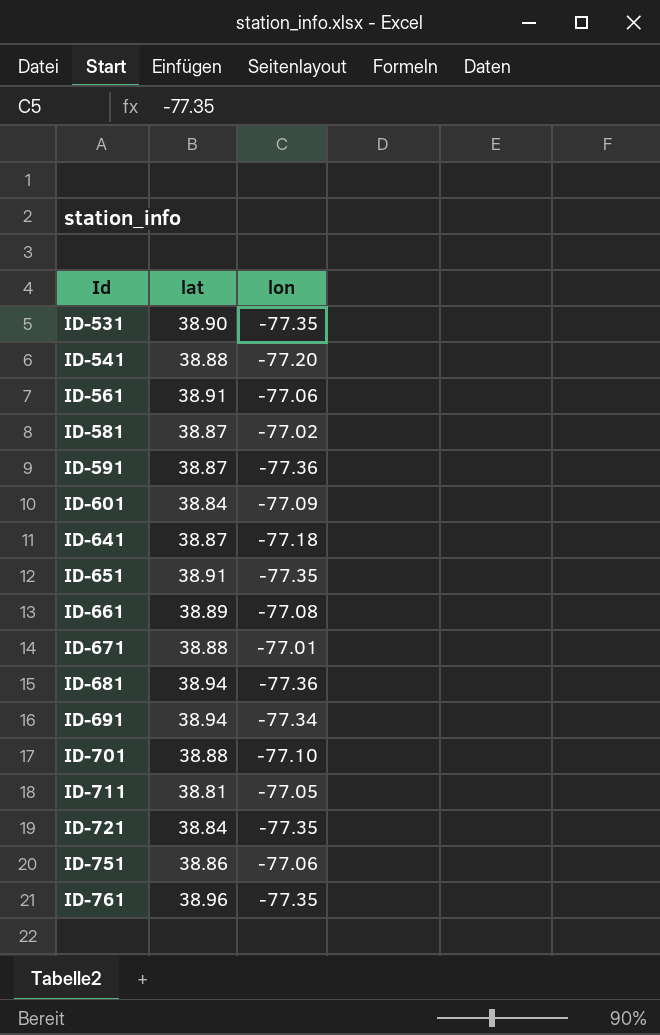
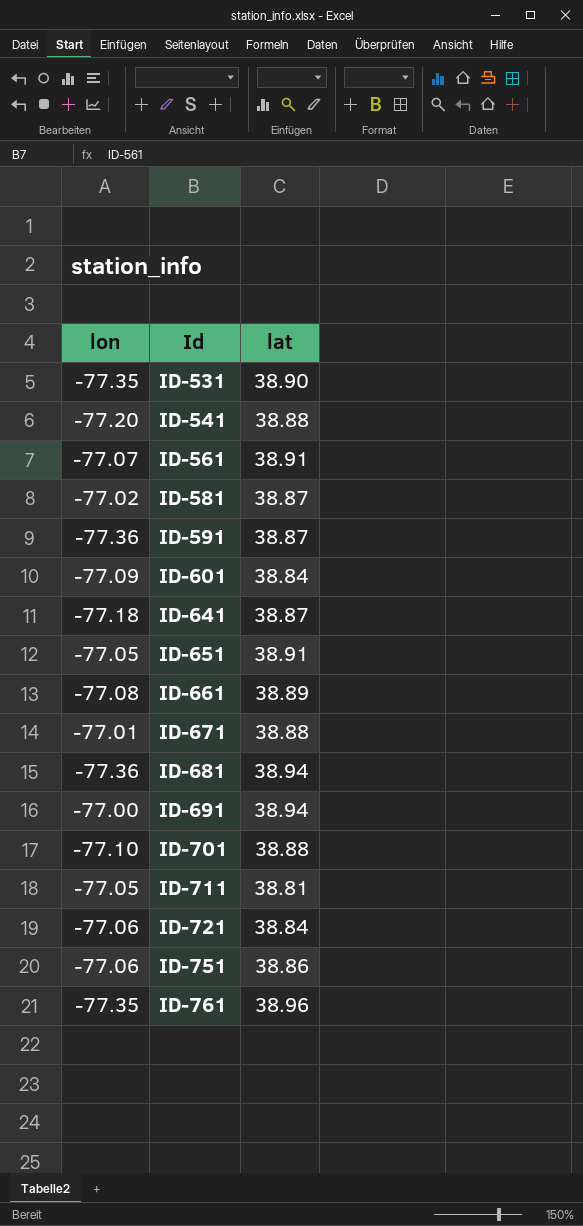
column lon | position: 3 -> 1
ID-561 | lon: -77.06 -> -77.07
ID-651 | lon: -77.35 -> -77.05
ID-691 | lon: -77.34 -> -77.00
ID-721 | lon: -77.35 -> -77.06

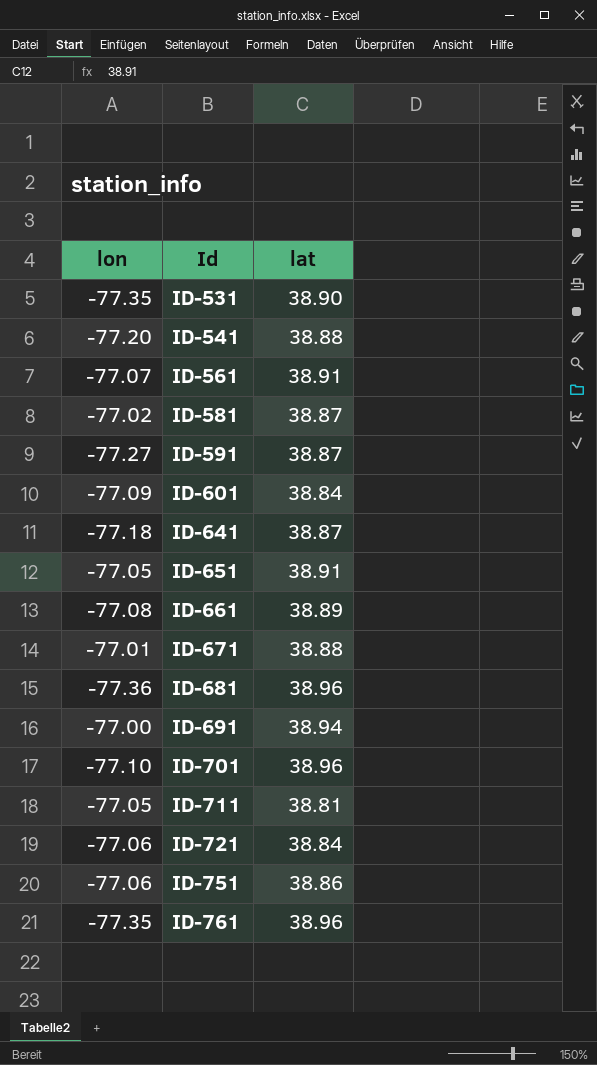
ID-591 | lon: -77.36 -> -77.27
ID-681 | lat: 38.94 -> 38.96
ID-701 | lat: 38.88 -> 38.96

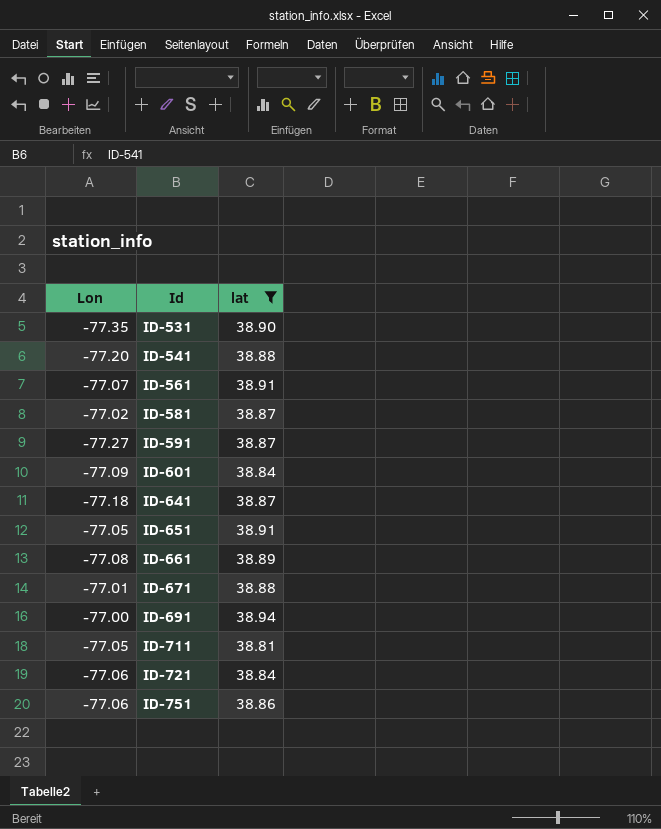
filter: none -> lat != 38.96
column name: lon -> Lon

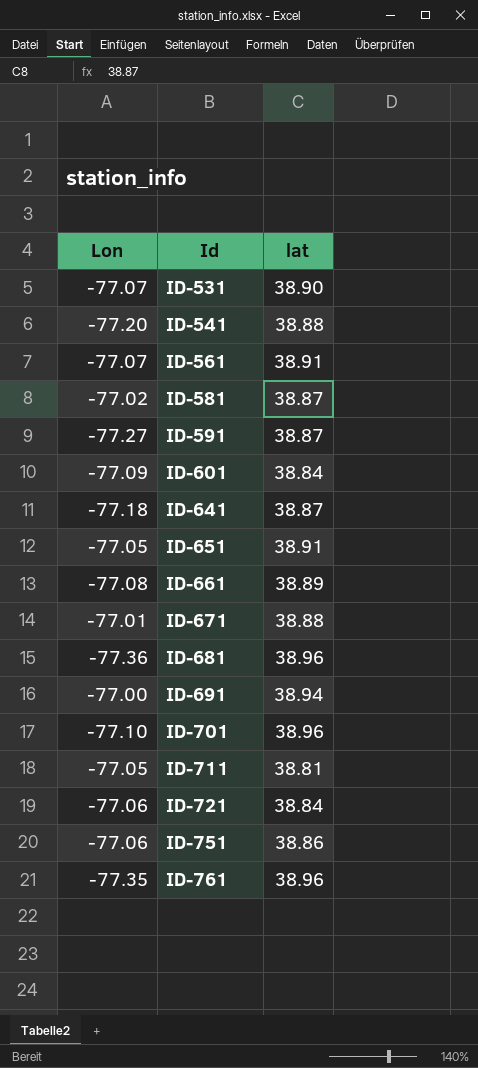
filter: lat != 38.96 -> none
ID-531 | Lon: -77.35 -> -77.07

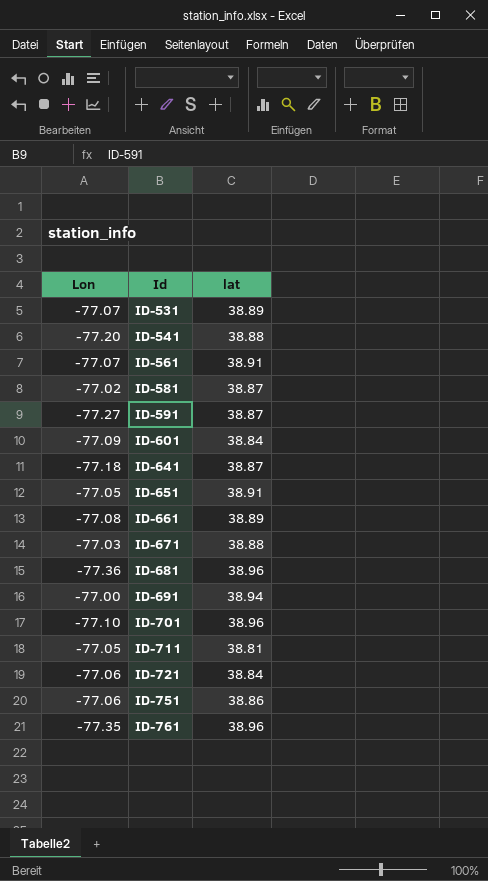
ID-531 | lat: 38.90 -> 38.89
ID-671 | Lon: -77.01 -> -77.03

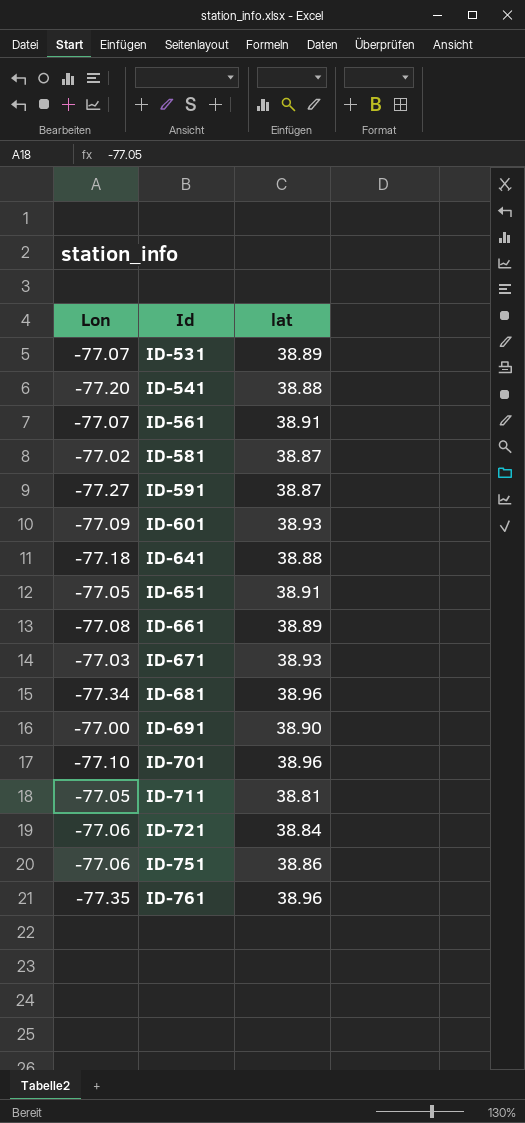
ID-601 | lat: 38.84 -> 38.93
ID-641 | lat: 38.87 -> 38.88
ID-671 | lat: 38.88 -> 38.93
ID-681 | Lon: -77.36 -> -77.34
ID-691 | lat: 38.94 -> 38.90

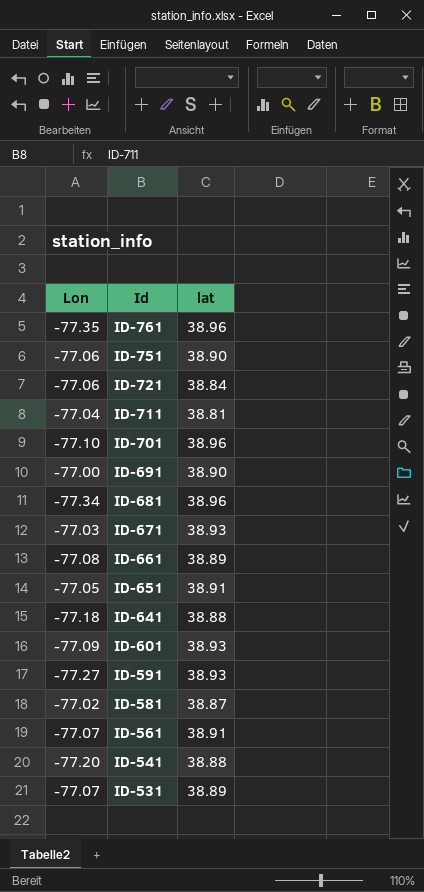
row order: Id ascending -> Id descending
ID-751 | lat: 38.86 -> 38.90
ID-711 | Lon: -77.05 -> -77.04
ID-591 | lat: 38.87 -> 38.93

